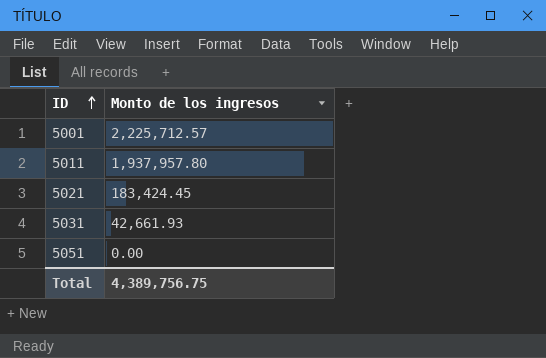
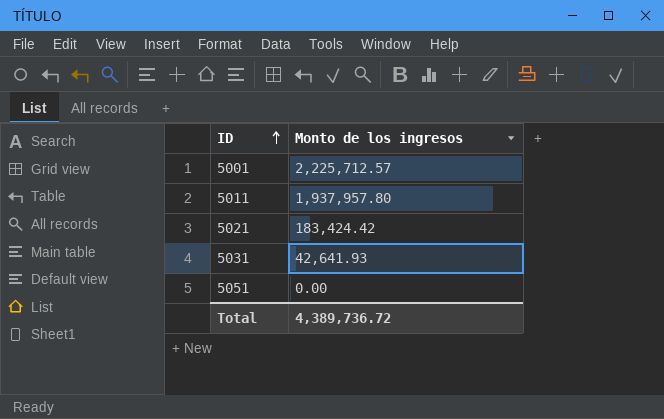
5021 | Monto de los ingresos: 183,424.45 -> 183,424.42
5031 | Monto de los ingresos: 42,661.93 -> 42,641.93
Total | Monto de los ingresos: 4,389,756.75 -> 4,389,736.72

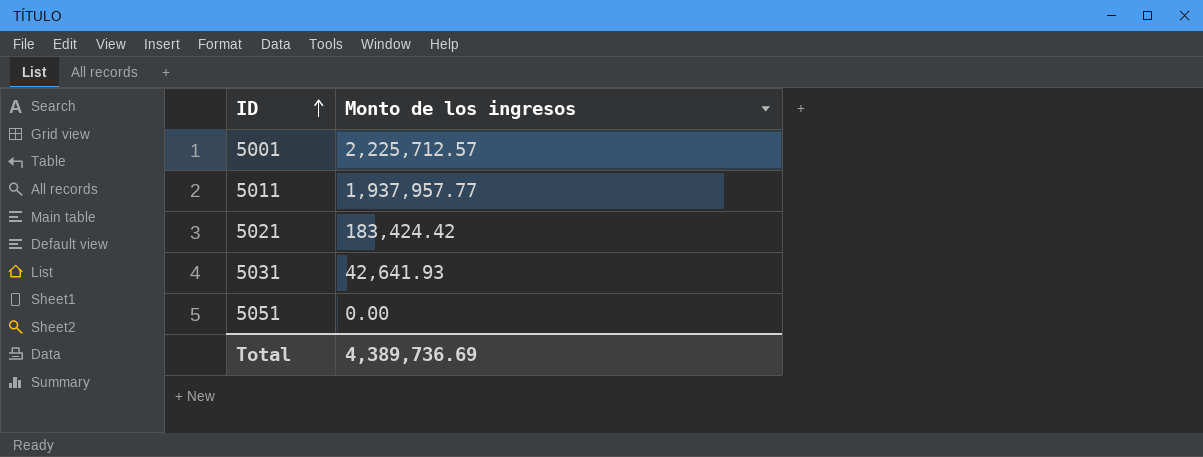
5011 | Monto de los ingresos: 1,937,957.80 -> 1,937,957.77
Total | Monto de los ingresos: 4,389,736.72 -> 4,389,736.69

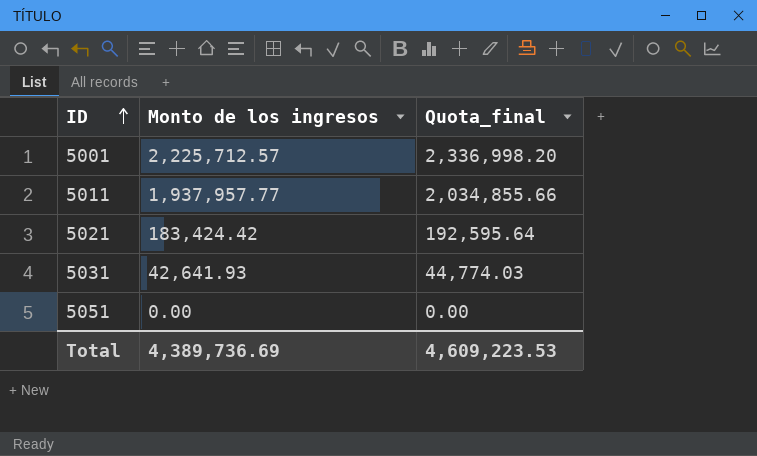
column Quota_final | formula: none -> [Monto de los ingresos] * 1.05

